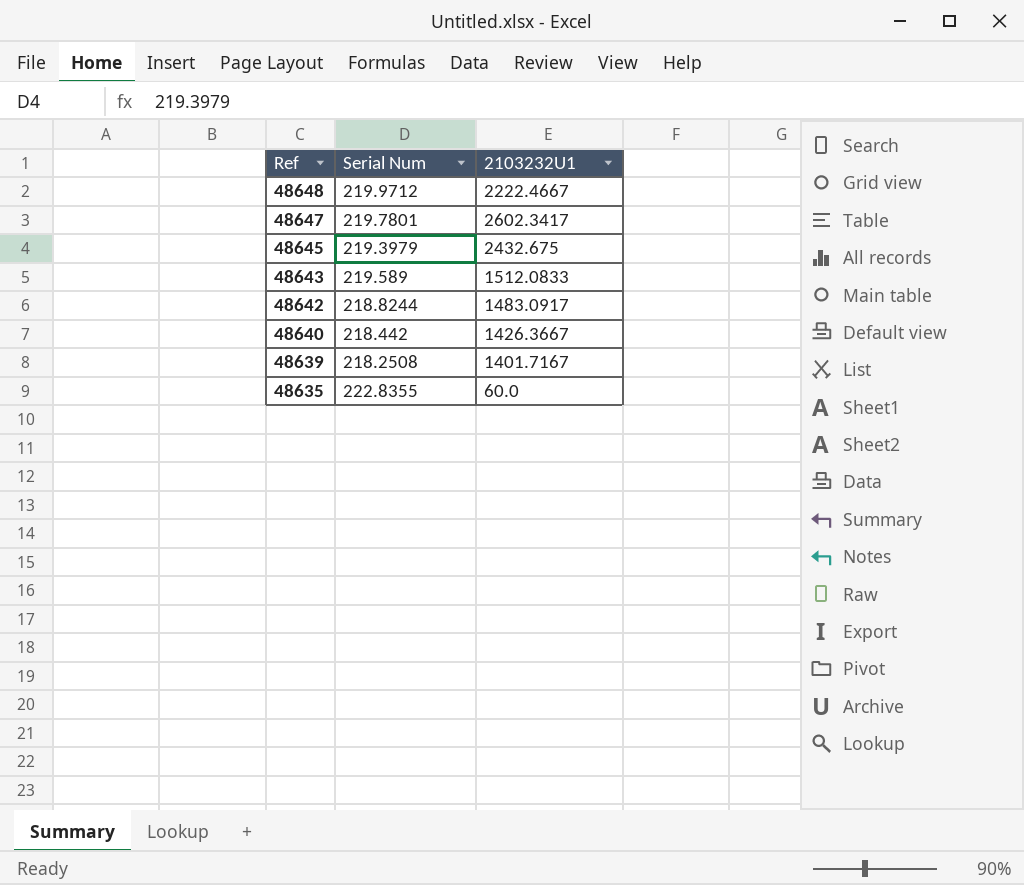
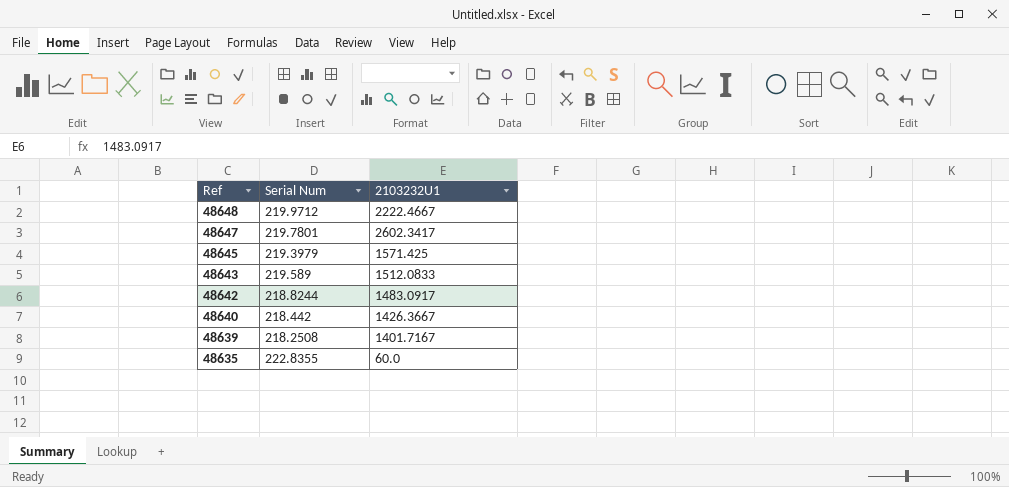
48645 | 2103232U1: 2432.675 -> 1571.425

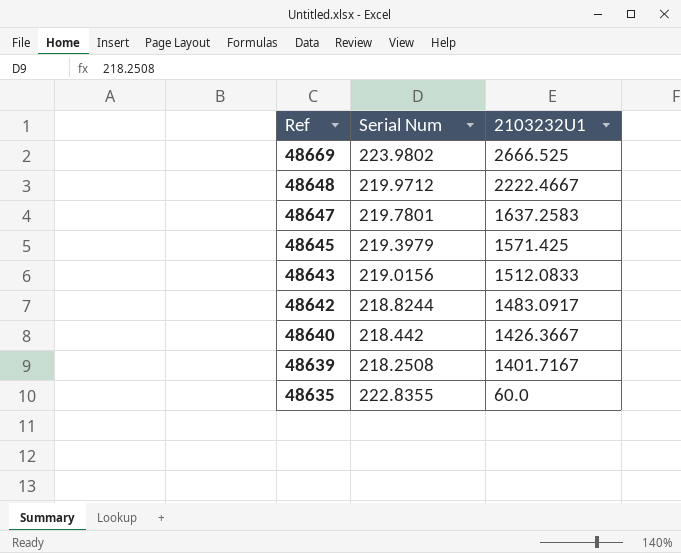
row 48669: none -> 223.9802 | 2666.525
48647 | 2103232U1: 2602.3417 -> 1637.2583
48643 | Serial Num: 219.589 -> 219.0156

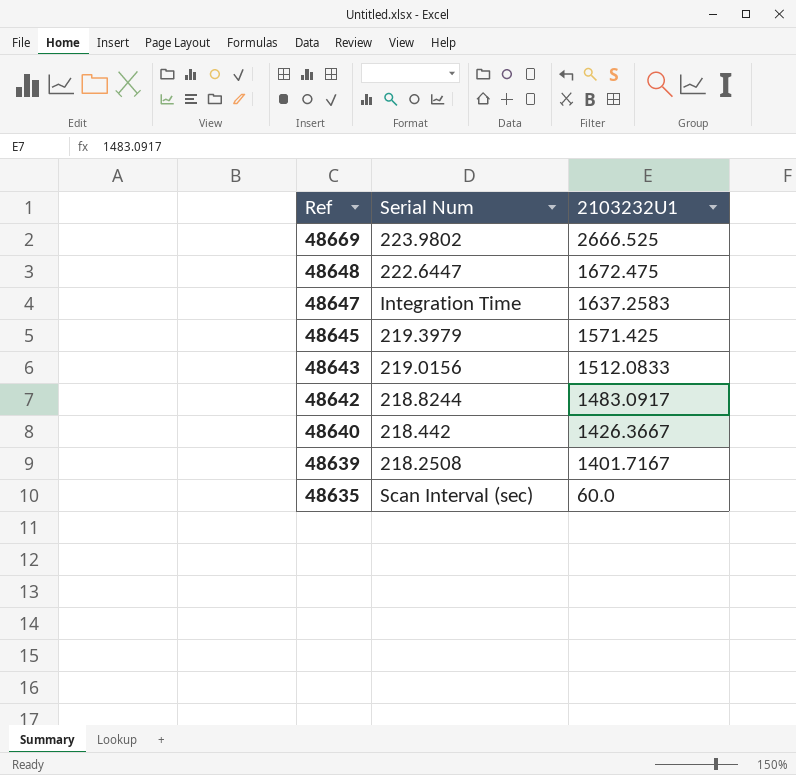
48648 | Serial Num: 219.9712 -> 222.6447
48648 | 2103232U1: 2222.4667 -> 1672.475
48647 | Serial Num: 219.7801 -> Integration Time
48635 | Serial Num: 222.8355 -> Scan Interval (sec)

